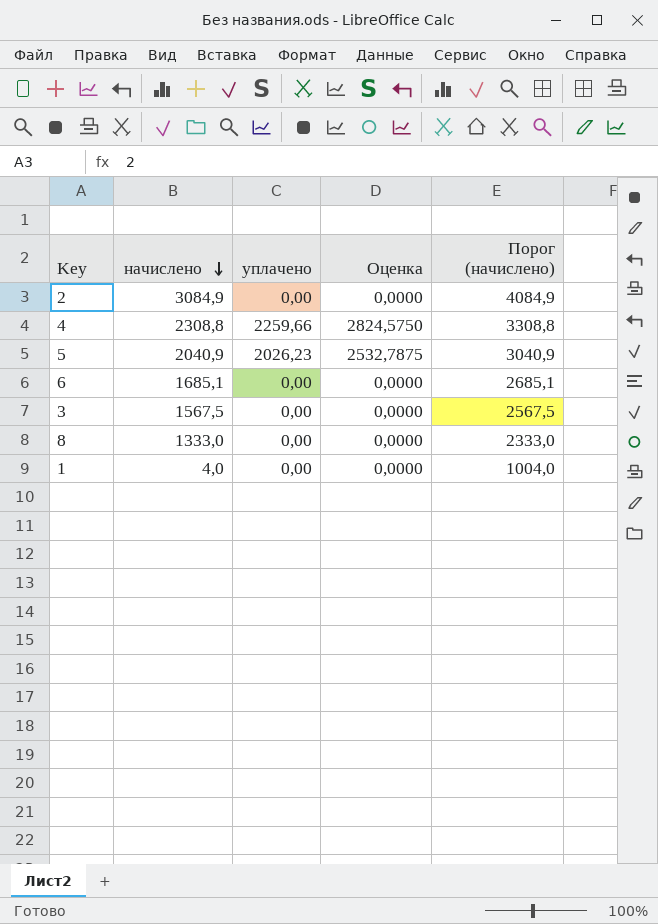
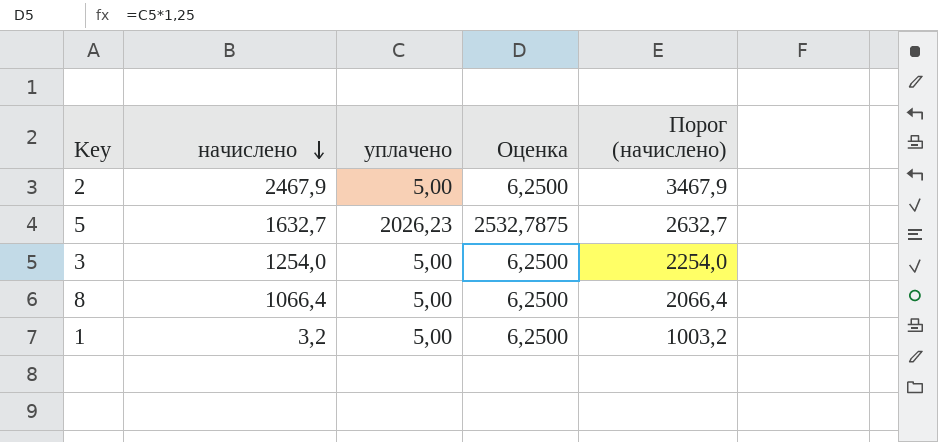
row 4: 2308,8 | 2259,66 | 2824,5750 | 3308,8 -> none
row 6: 1685,1 | 0,00 | 0,0000 | 2685,1 -> none
2 | начислено: 3084,9 -> 2467,9
2 | уплачено: 0,00 -> 5,00
2 | Оценка: 0,0000 -> 6,2500
2 | Порог (начислено): 4084,9 -> 3467,9
5 | начислено: 2040,9 -> 1632,7
5 | Порог (начислено): 3040,9 -> 2632,7
3 | начислено: 1567,5 -> 1254,0
3 | уплачено: 0,00 -> 5,00
3 | Оценка: 0,0000 -> 6,2500
3 | Порог (начислено): 2567,5 -> 2254,0
8 | начислено: 1333,0 -> 1066,4
8 | уплачено: 0,00 -> 5,00
8 | Оценка: 0,0000 -> 6,2500
8 | Порог (начислено): 2333,0 -> 2066,4
1 | начислено: 4,0 -> 3,2
1 | уплачено: 0,00 -> 5,00
1 | Оценка: 0,0000 -> 6,2500
1 | Порог (начислено): 1004,0 -> 1003,2

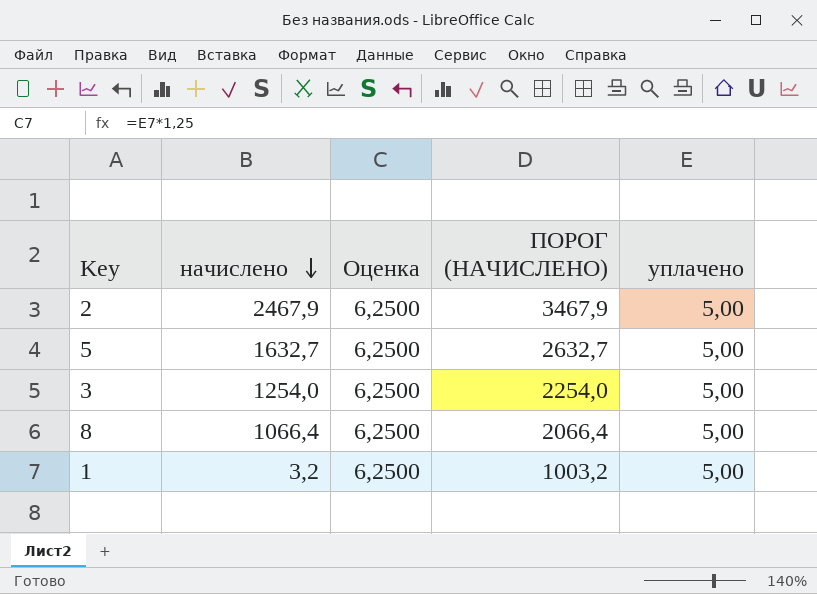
column name: Порог (начислено) -> ПОРОГ (НАЧИСЛЕНО)
column уплачено | position: 3 -> 5
5 | Оценка: 2532,7875 -> 6,2500
5 | уплачено: 2026,23 -> 5,00

